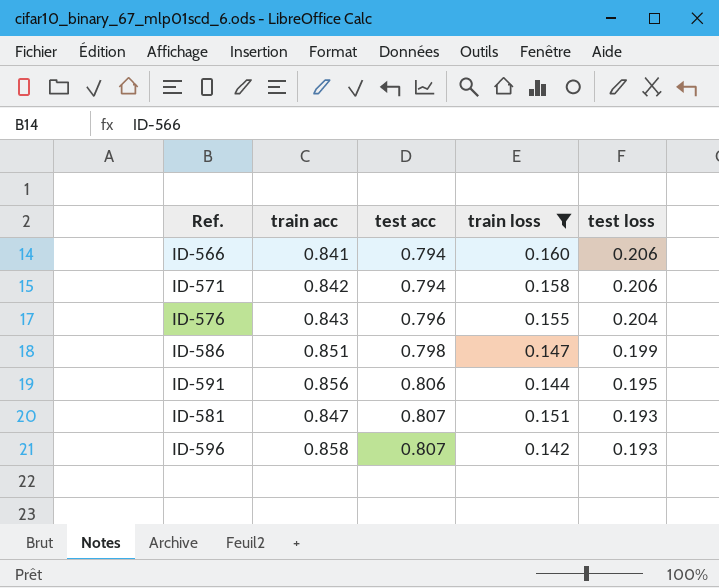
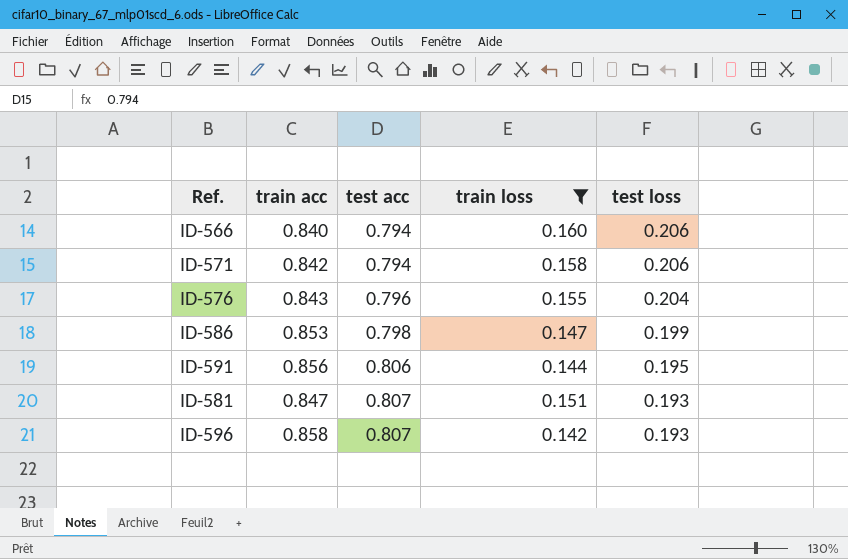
ID-566 | train acc: 0.841 -> 0.840
ID-586 | train acc: 0.851 -> 0.853

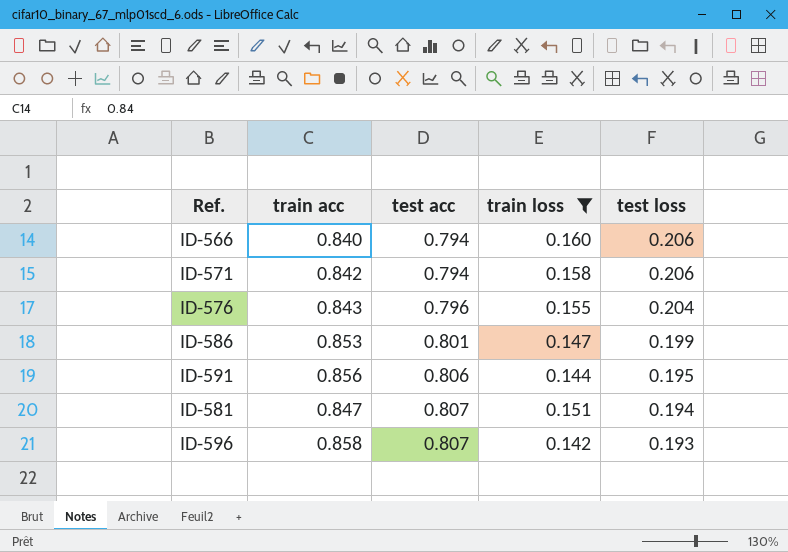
ID-586 | test acc: 0.798 -> 0.801
ID-581 | test loss: 0.193 -> 0.194

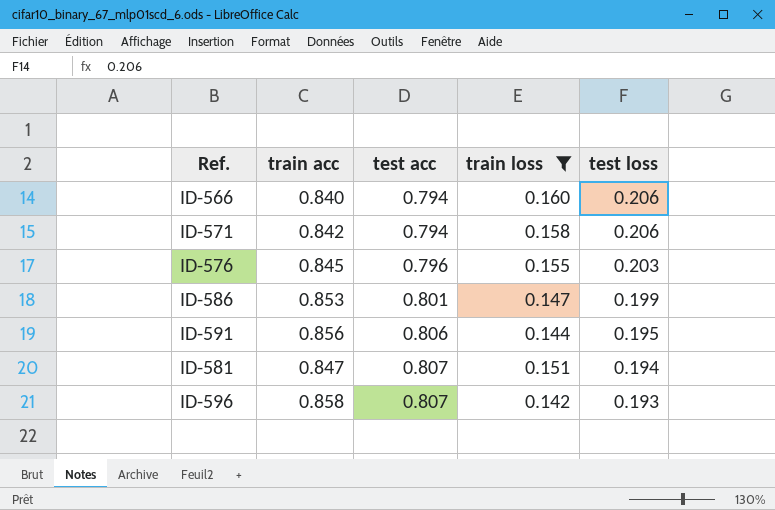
ID-576 | train acc: 0.843 -> 0.845
ID-576 | test loss: 0.204 -> 0.203

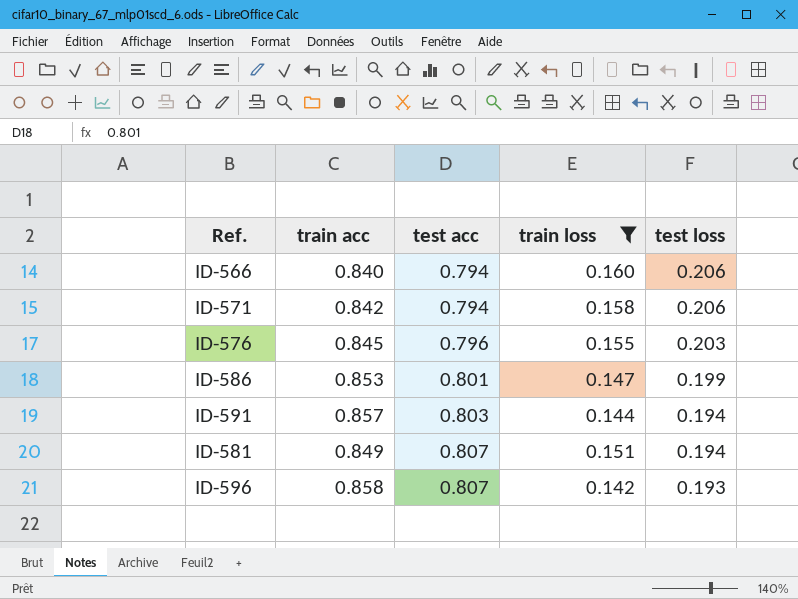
ID-591 | train acc: 0.856 -> 0.857
ID-591 | test acc: 0.806 -> 0.803
ID-591 | test loss: 0.195 -> 0.194
ID-581 | train acc: 0.847 -> 0.849

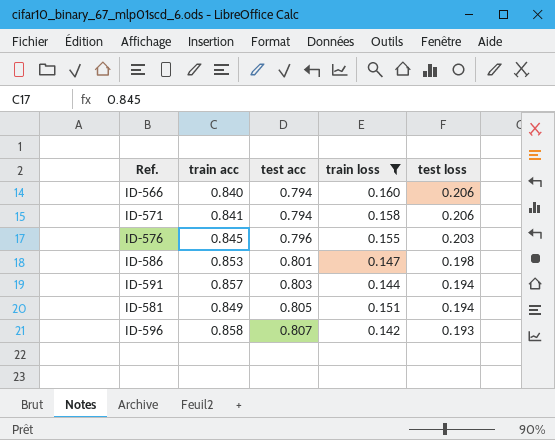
ID-571 | train acc: 0.842 -> 0.841
ID-586 | test loss: 0.199 -> 0.198
ID-581 | test acc: 0.807 -> 0.805

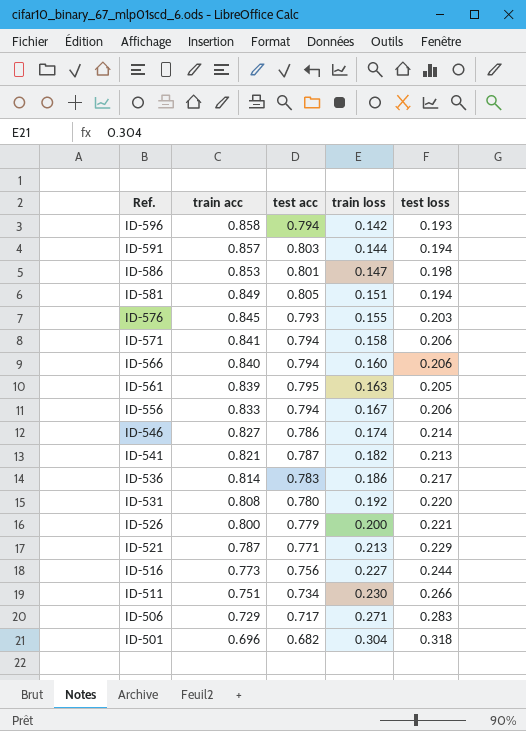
filter: train loss <= 0.160 -> none
row order: test acc ascending -> Ref. descending
ID-596 | test acc: 0.807 -> 0.794
ID-576 | test acc: 0.796 -> 0.793

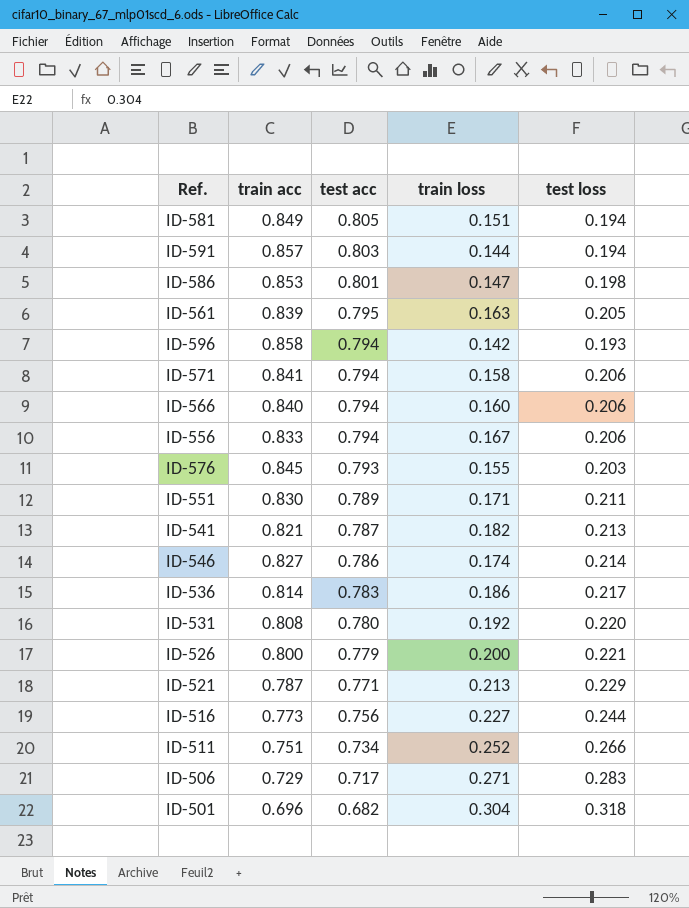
row order: Ref. descending -> test acc descending
row ID-551: none -> 0.830 | 0.789 | 0.171 | 0.211
ID-511 | train loss: 0.230 -> 0.252

